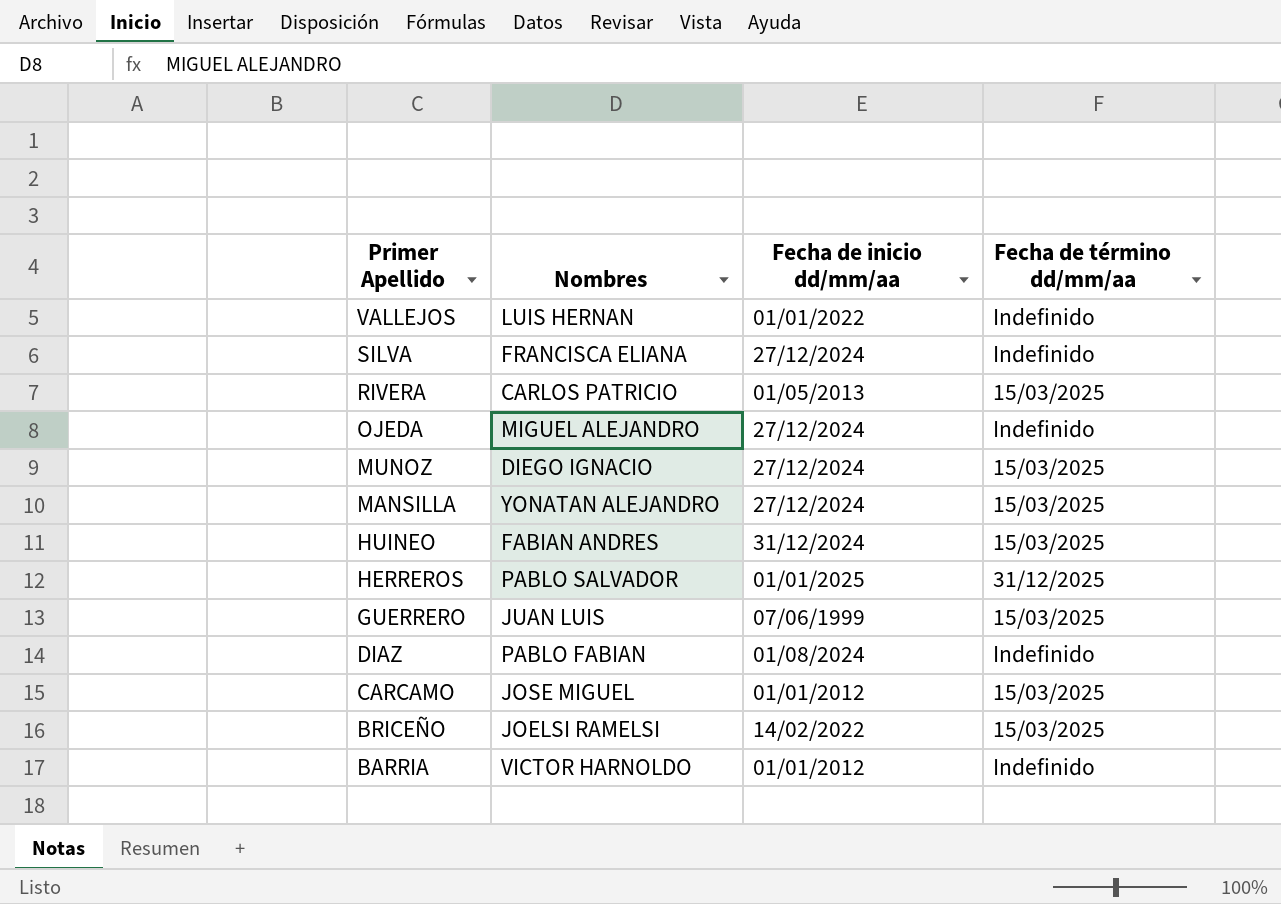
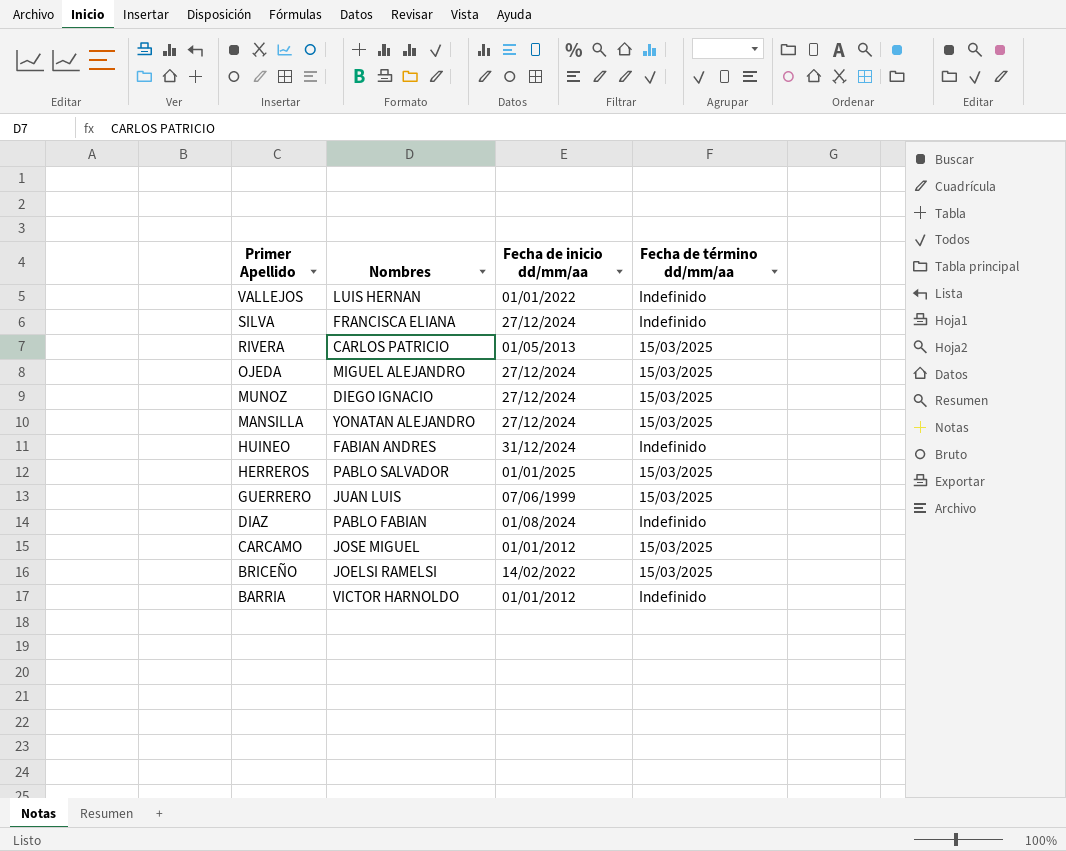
OJEDA | Fecha de término dd/mm/aa: Indefinido -> 15/03/2025
HUINEO | Fecha de término dd/mm/aa: 15/03/2025 -> Indefinido
HERREROS | Fecha de término dd/mm/aa: 31/12/2025 -> 15/03/2025

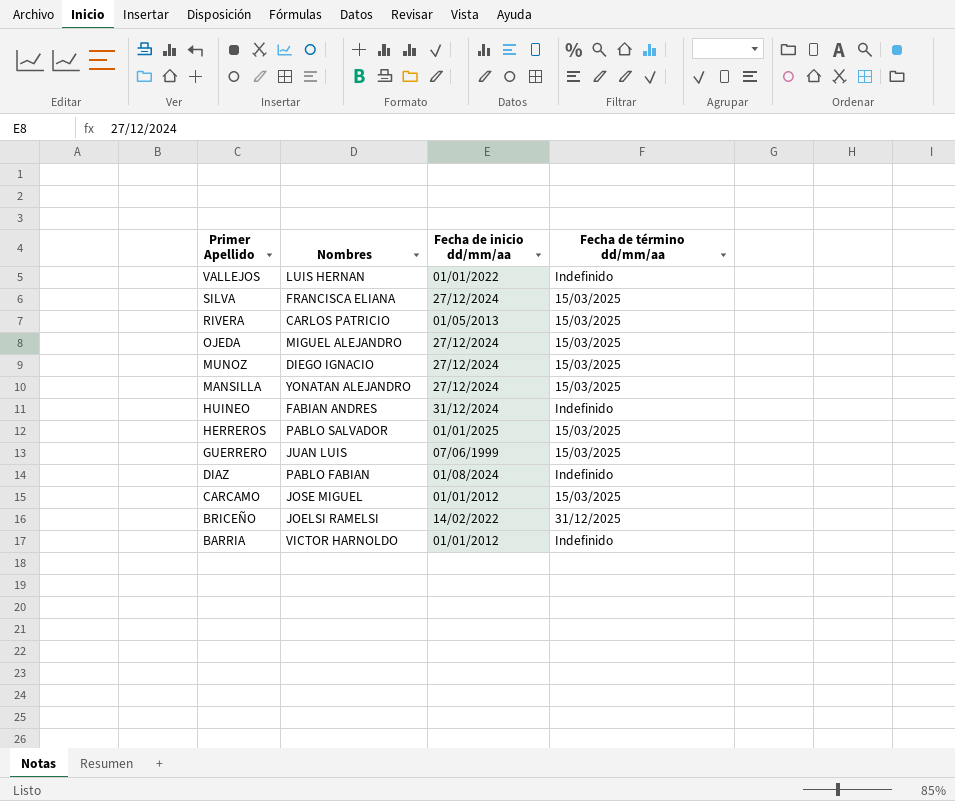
SILVA | Fecha de término dd/mm/aa: Indefinido -> 15/03/2025
BRICEÑO | Fecha de término dd/mm/aa: 15/03/2025 -> 31/12/2025

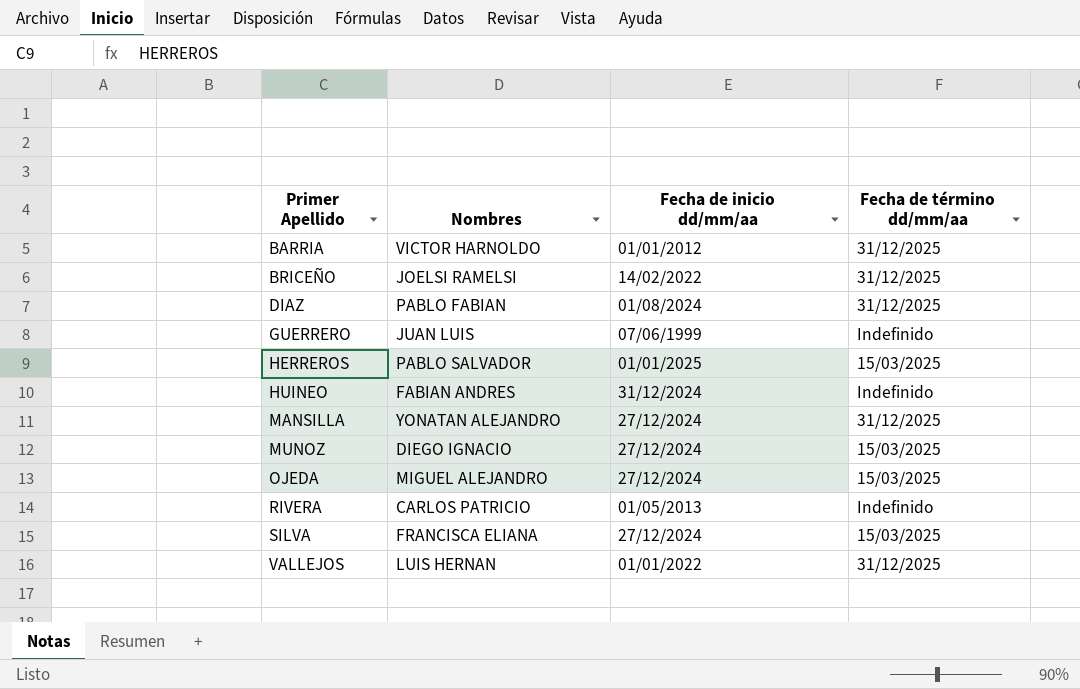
row order: Primer Apellido descending -> Primer Apellido ascending
row CARCAMO: JOSE MIGUEL | 01/01/2012 | 15/03/2025 -> none
BARRIA | Fecha de término dd/mm/aa: Indefinido -> 31/12/2025
DIAZ | Fecha de término dd/mm/aa: Indefinido -> 31/12/2025
GUERRERO | Fecha de término dd/mm/aa: 15/03/2025 -> Indefinido
MANSILLA | Fecha de término dd/mm/aa: 15/03/2025 -> 31/12/2025
RIVERA | Fecha de término dd/mm/aa: 15/03/2025 -> Indefinido
VALLEJOS | Fecha de término dd/mm/aa: Indefinido -> 31/12/2025

